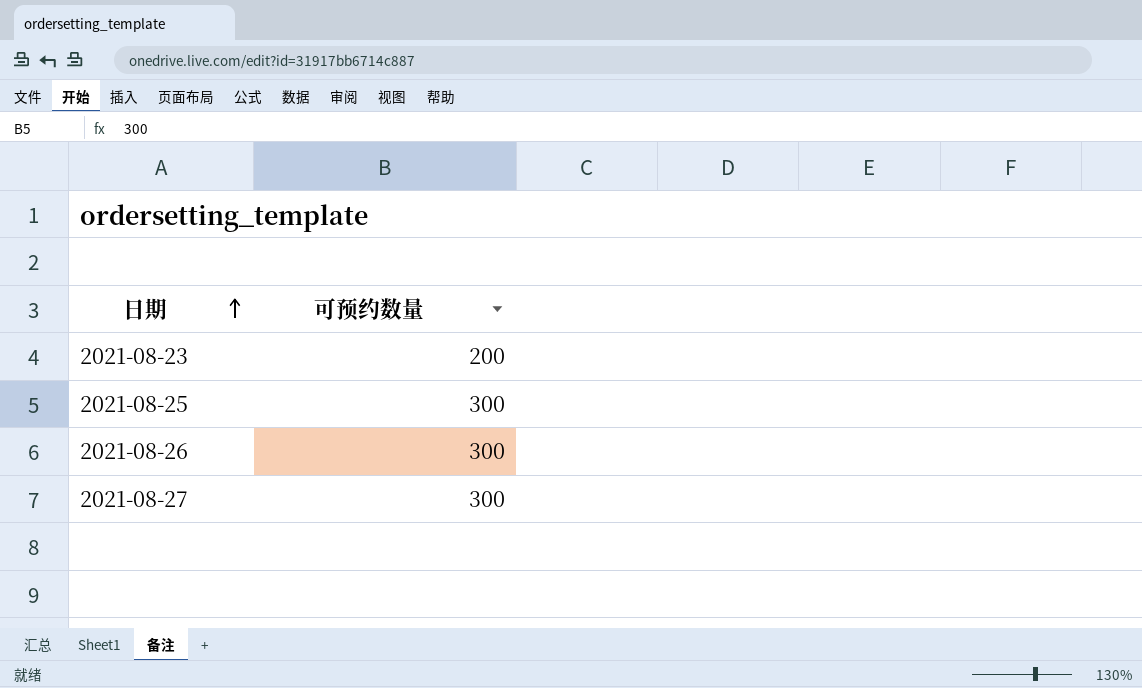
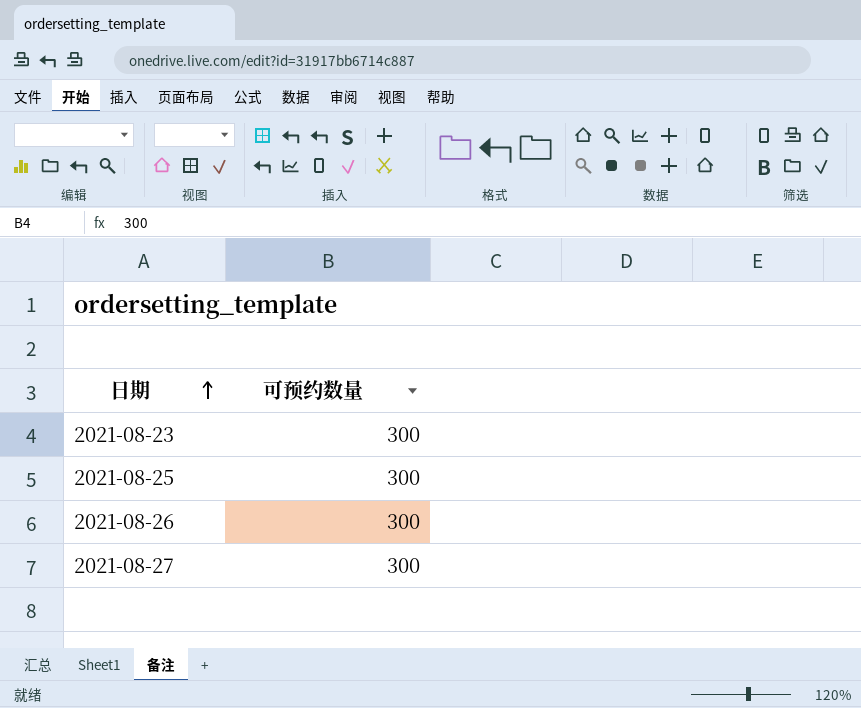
2021-08-23 | 可预约数量: 200 -> 300

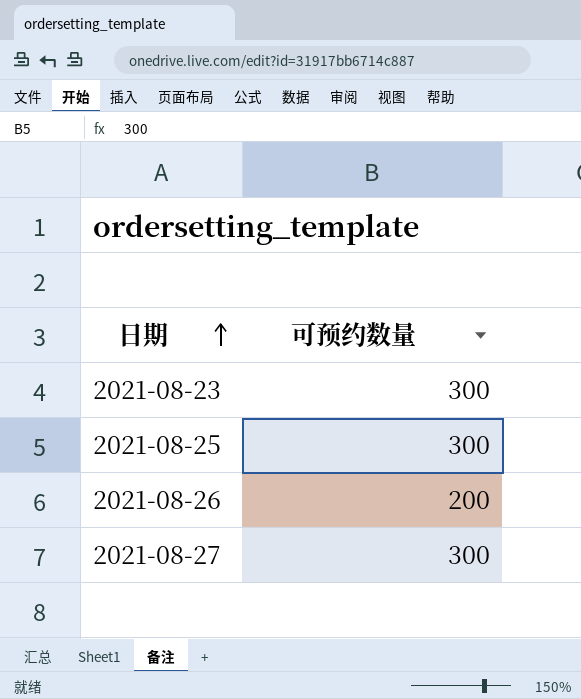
2021-08-26 | 可预约数量: 300 -> 200

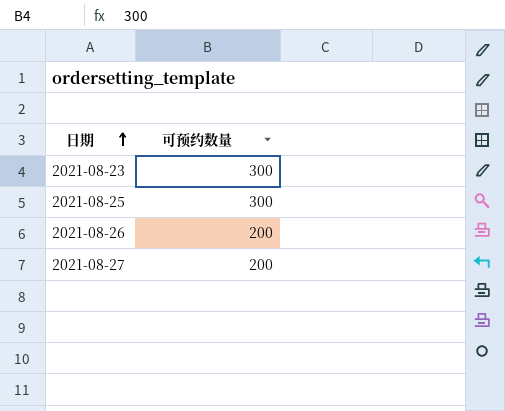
2021-08-27 | 可预约数量: 300 -> 200

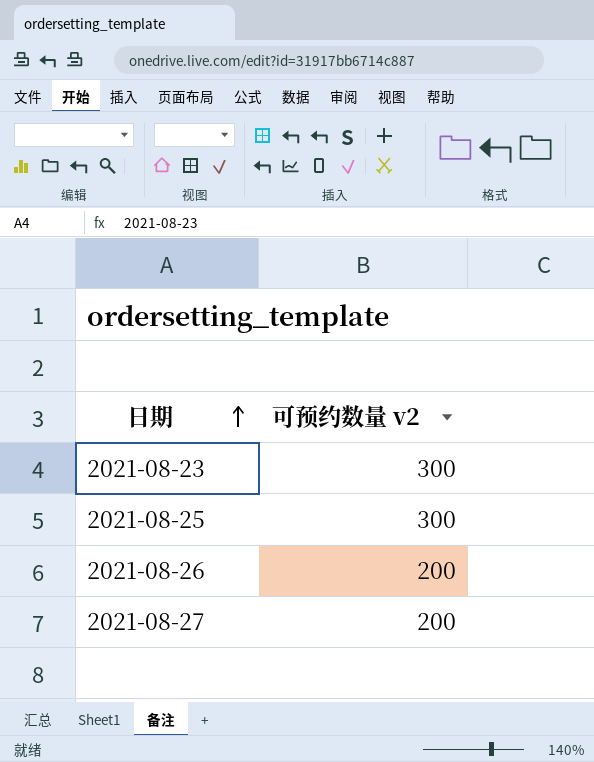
column name: 可预约数量 -> 可预约数量 v2

